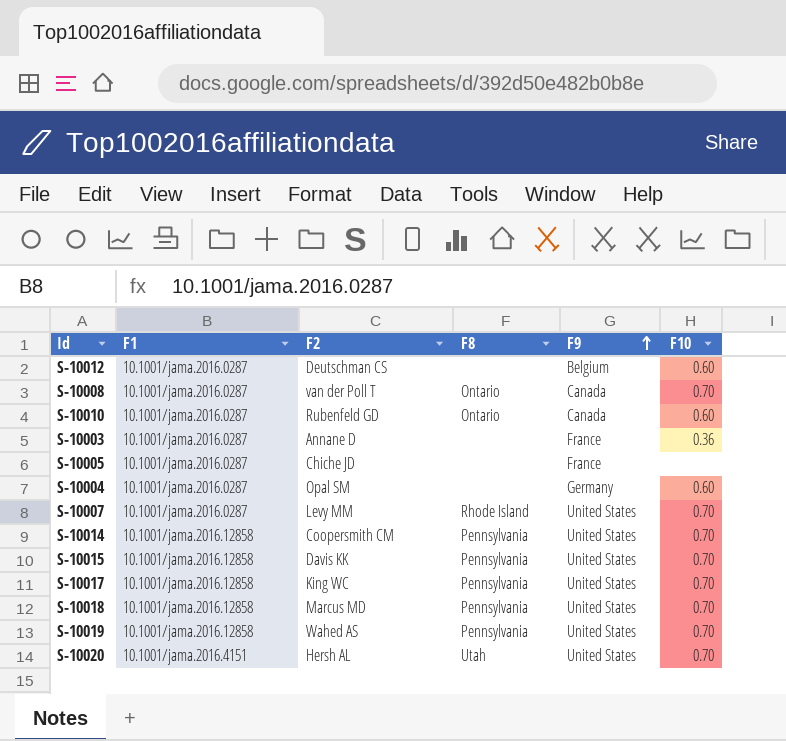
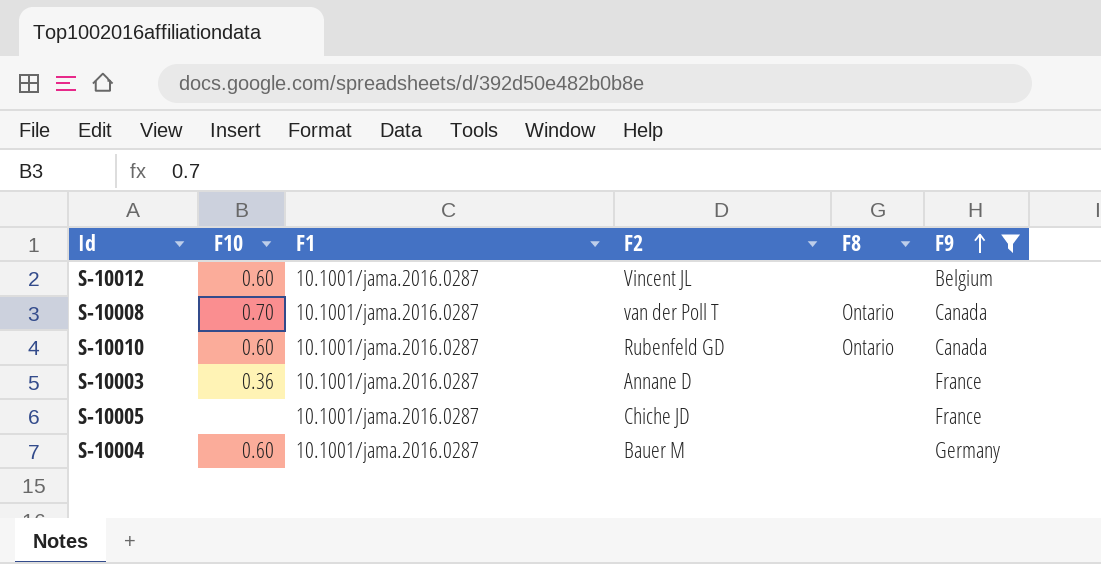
filter: none -> F9 != United States
column F10 | position: 6 -> 2
S-10012 | F2: Deutschman CS -> Vincent JL
S-10004 | F2: Opal SM -> Bauer M

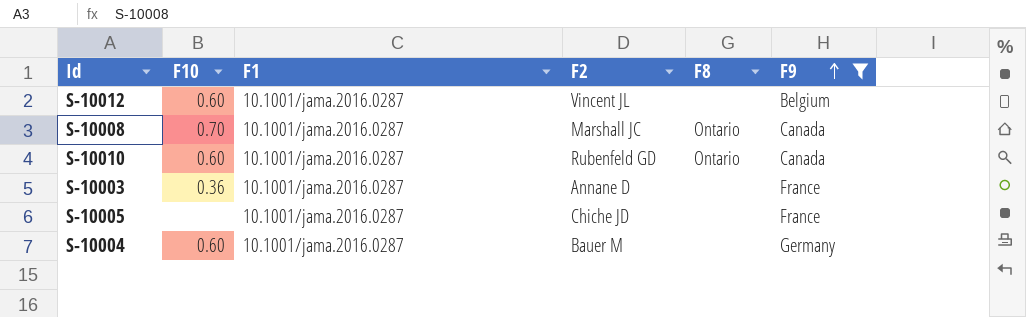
S-10008 | F2: van der Poll T -> Marshall JC

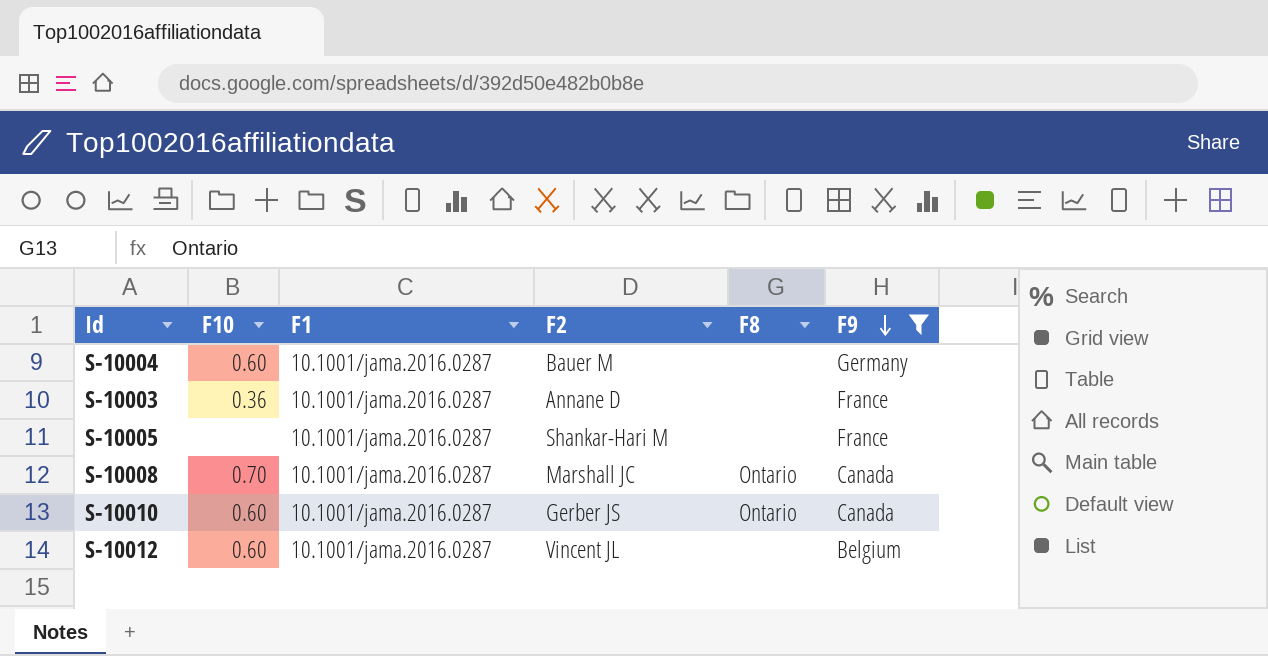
row order: F9 ascending -> F9 descending
S-10005 | F2: Chiche JD -> Shankar-Hari M
S-10010 | F2: Rubenfeld GD -> Gerber JS

